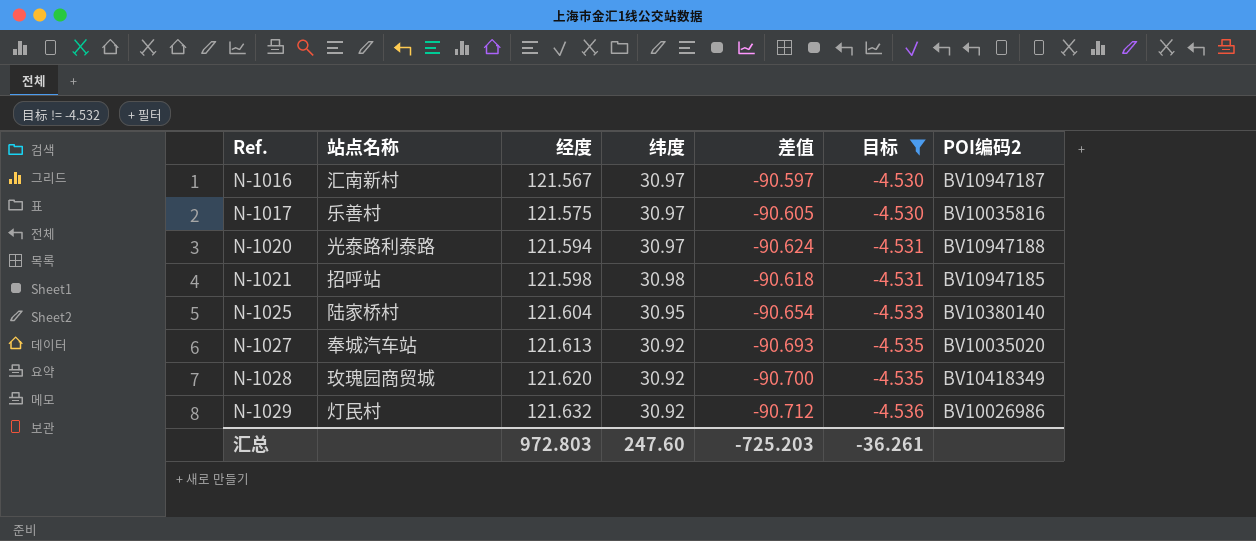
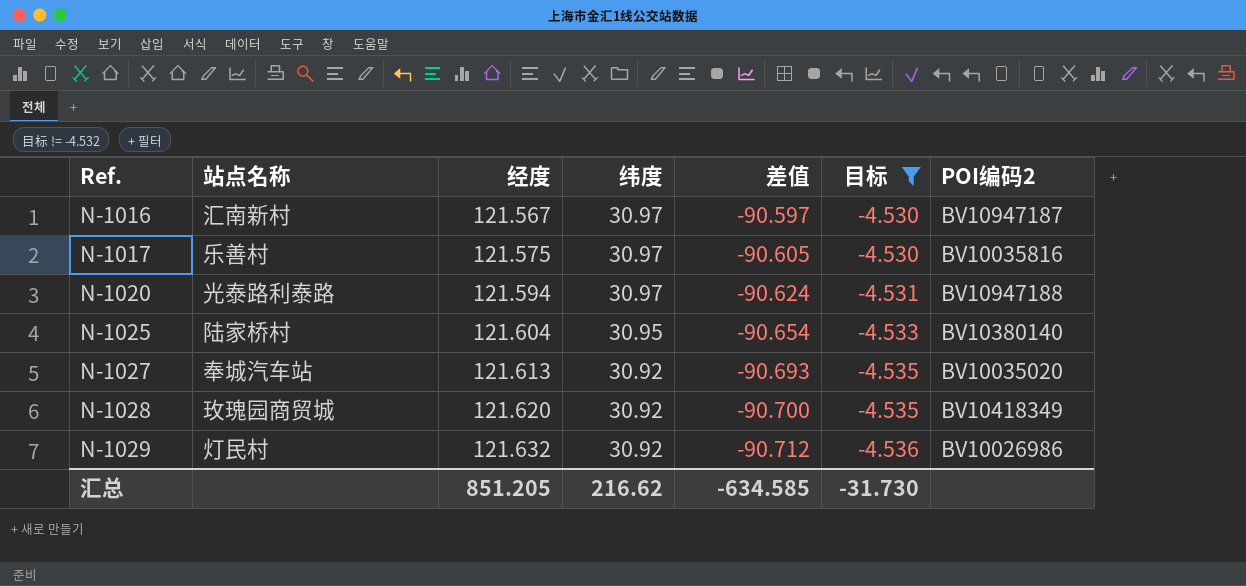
row N-1021: 招呼站 | 121.598 | 30.98 | -90.618 | -4.531 | BV10947185 -> none
汇总 | 经度: 972.803 -> 851.205
汇总 | 纬度: 247.60 -> 216.62
汇总 | 差值: -725.203 -> -634.585
汇总 | 目标: -36.261 -> -31.730

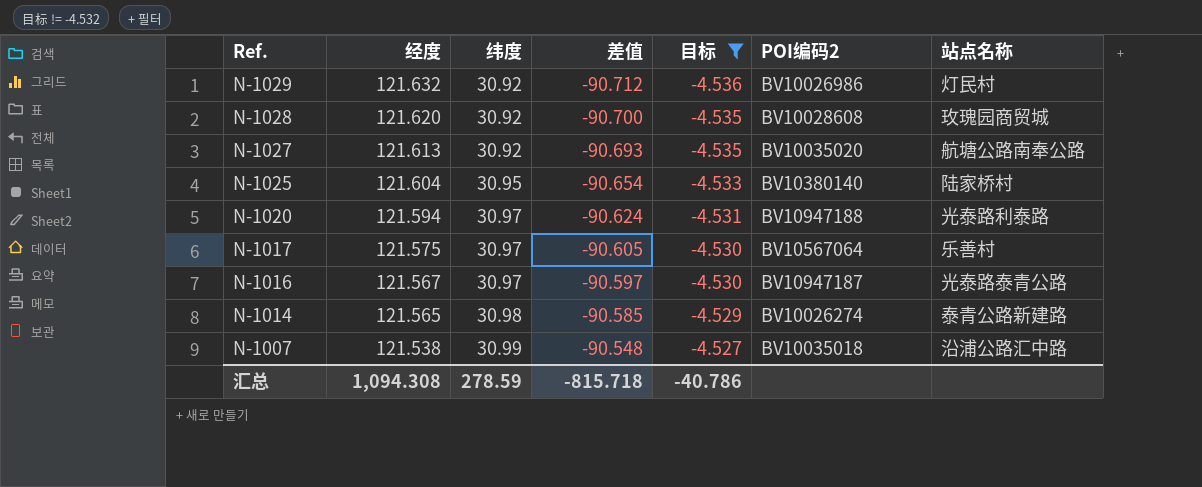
row order: Ref. ascending -> Ref. descending
column 站点名称 | position: 2 -> 7
N-1028 | POI编码2: BV10418349 -> BV10028608
N-1027 | 站点名称: 奉城汽车站 -> 航塘公路南奉公路
N-1017 | POI编码2: BV10035816 -> BV10567064
N-1016 | 站点名称: 汇南新村 -> 光泰路泰青公路
row N-1014: none -> 121.565 | 30.98 | -90.585 | -4.529 | BV10026274 | 泰青公路新建路
row N-1007: none -> 121.538 | 30.99 | -90.548 | -4.527 | BV10035018 | 沿浦公路汇中路
汇总 | 经度: 851.205 -> 1,094.308
汇总 | 纬度: 216.62 -> 278.59
汇总 | 差值: -634.585 -> -815.718
汇总 | 目标: -31.730 -> -40.786

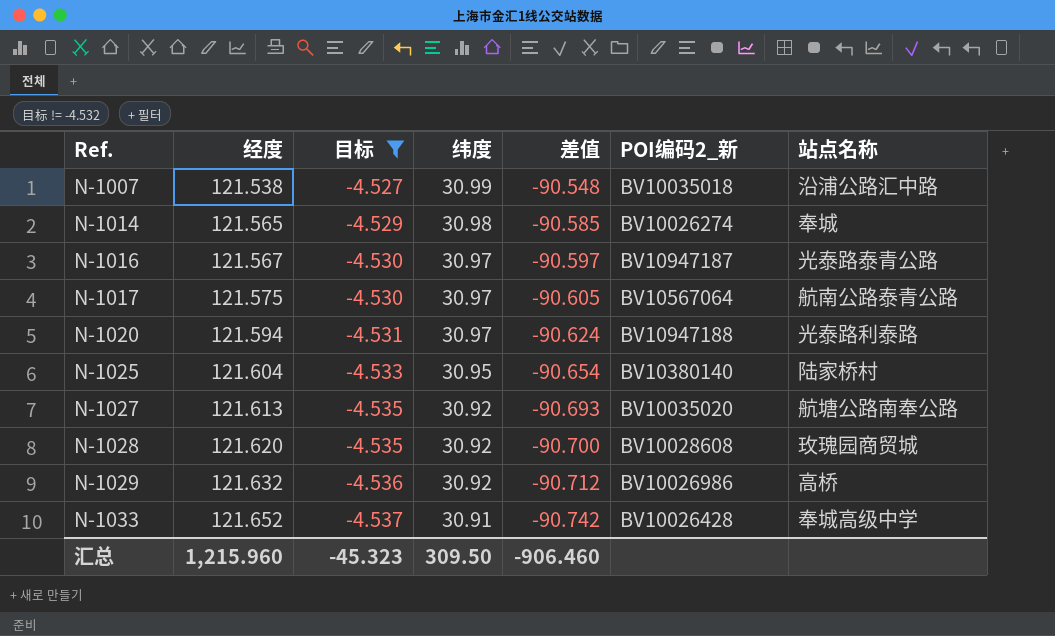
row order: Ref. descending -> Ref. ascending
column 目标 | position: 5 -> 3
column name: POI编码2 -> POI编码2_新
N-1014 | 站点名称: 泰青公路新建路 -> 奉城
N-1017 | 站点名称: 乐善村 -> 航南公路泰青公路
N-1029 | 站点名称: 灯民村 -> 高桥
row N-1033: none -> 121.652 | -4.537 | 30.91 | -90.742 | BV10026428 | 奉城高级中学
汇总 | 经度: 1,094.308 -> 1,215.960
汇总 | 目标: -40.786 -> -45.323
汇总 | 纬度: 278.59 -> 309.50
汇总 | 差值: -815.718 -> -906.460

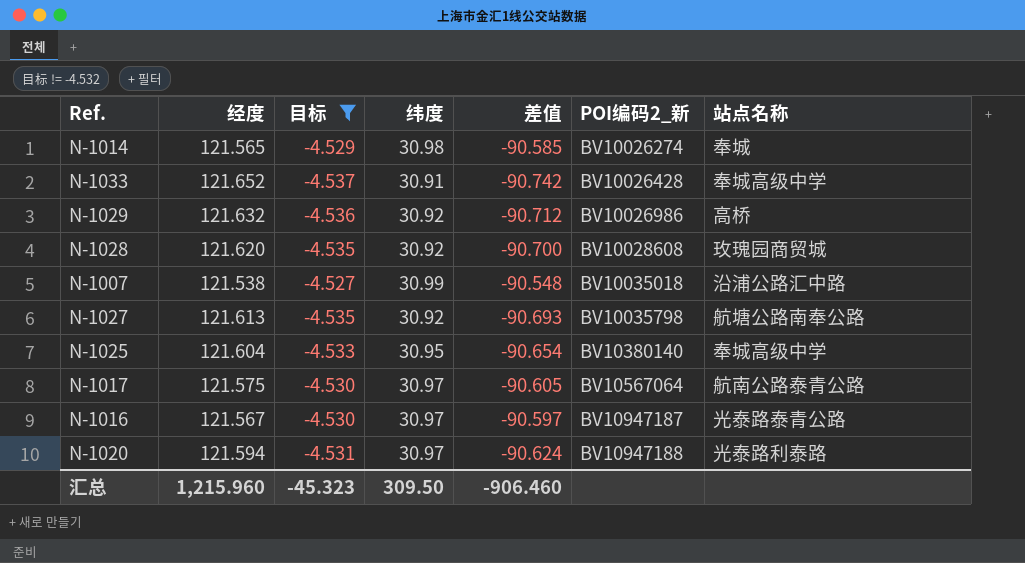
row order: Ref. ascending -> POI编码2_新 ascending
N-1027 | POI编码2_新: BV10035020 -> BV10035798
N-1025 | 站点名称: 陆家桥村 -> 奉城高级中学

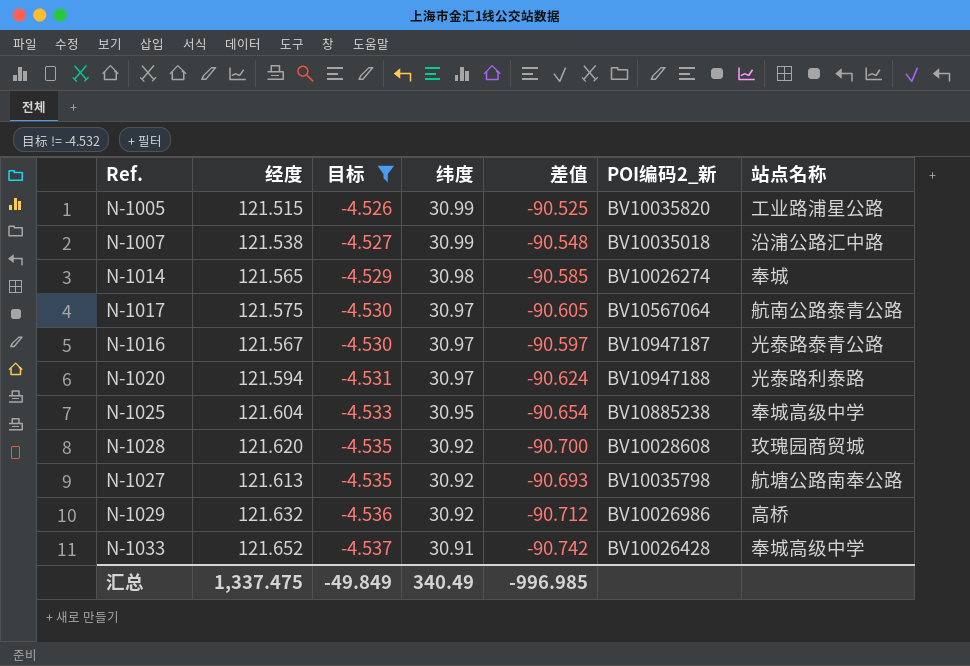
row order: POI编码2_新 ascending -> 目标 descending
row N-1005: none -> 121.515 | -4.526 | 30.99 | -90.525 | BV10035820 | 工业路浦星公路
N-1025 | POI编码2_新: BV10380140 -> BV10885238
汇总 | 经度: 1,215.960 -> 1,337.475
汇总 | 目标: -45.323 -> -49.849
汇总 | 纬度: 309.50 -> 340.49
汇总 | 差值: -906.460 -> -996.985

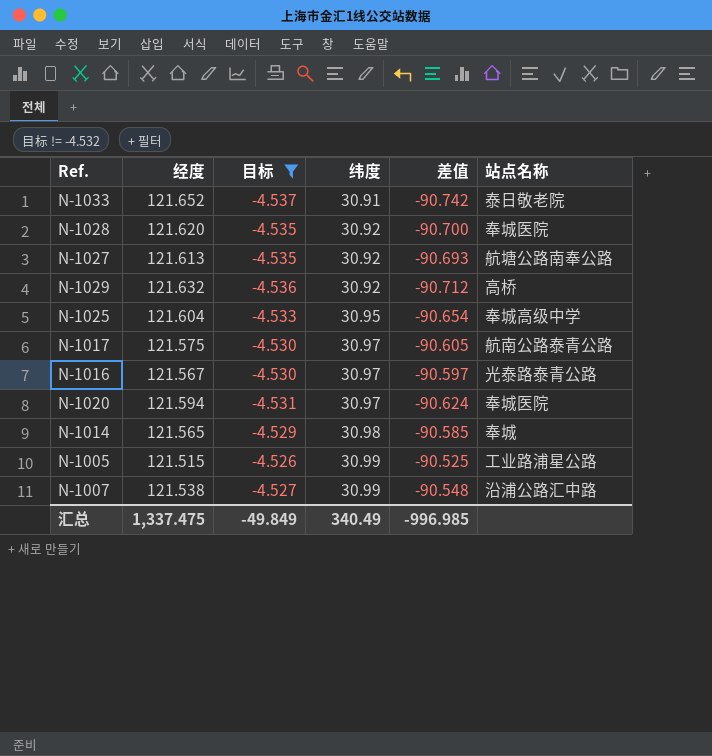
row order: 目标 descending -> 纬度 ascending
column POI编码2_新 | position: 6 -> none
N-1033 | 站点名称: 奉城高级中学 -> 泰日敬老院
N-1028 | 站点名称: 玫瑰园商贸城 -> 奉城医院
N-1020 | 站点名称: 光泰路利泰路 -> 奉城医院

